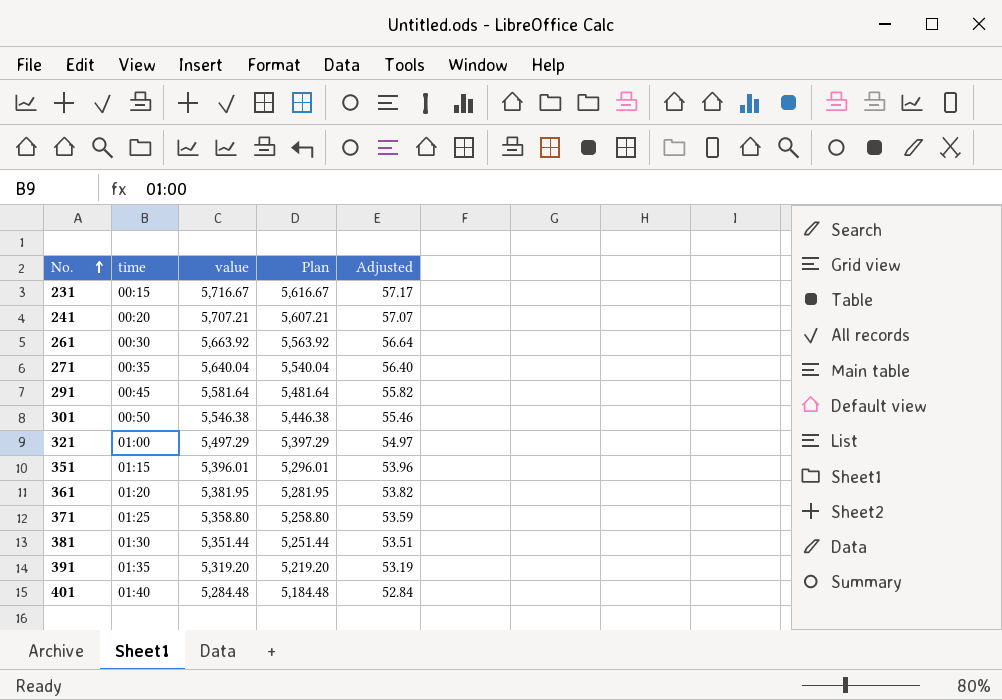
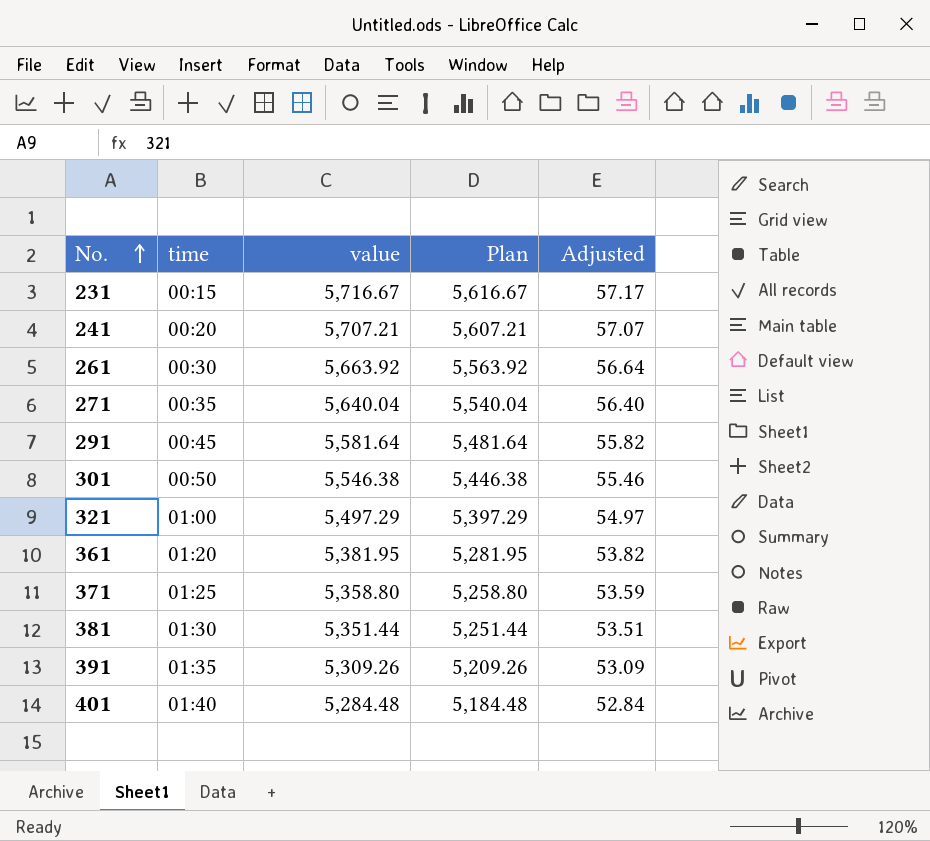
row 351: 01:15 | 5,396.01 | 5,296.01 | 53.96 -> none
391 | value: 5,319.20 -> 5,309.26
391 | Plan: 5,219.20 -> 5,209.26
391 | Adjusted: 53.19 -> 53.09

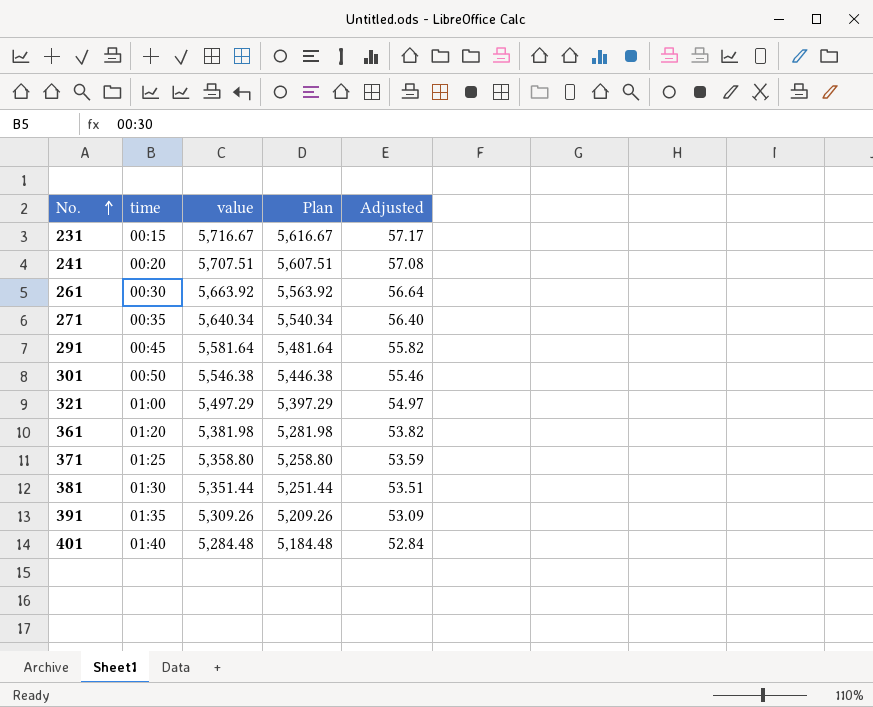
241 | value: 5,707.21 -> 5,707.51
241 | Plan: 5,607.21 -> 5,607.51
241 | Adjusted: 57.07 -> 57.08
271 | value: 5,640.04 -> 5,640.34
271 | Plan: 5,540.04 -> 5,540.34
361 | value: 5,381.95 -> 5,381.98
361 | Plan: 5,281.95 -> 5,281.98

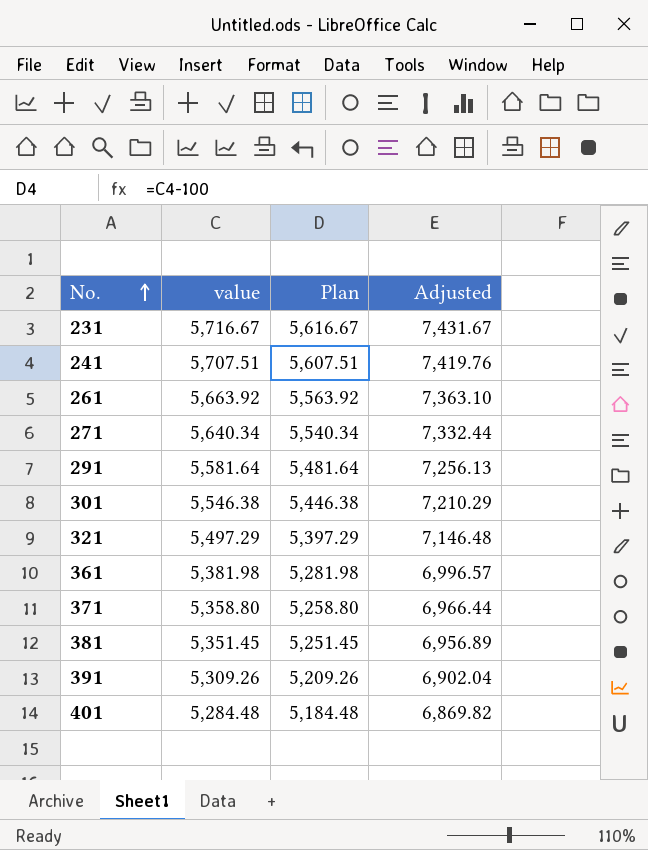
column time | position: 2 -> none
column Adjusted | formula: [value] * 0.01 -> [value] * 1.3
381 | value: 5,351.44 -> 5,351.45
381 | Plan: 5,251.44 -> 5,251.45

